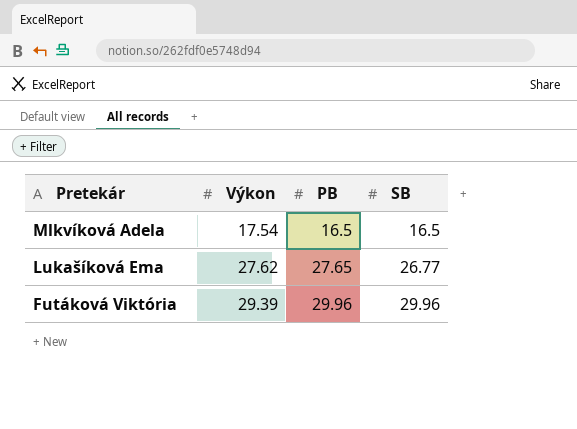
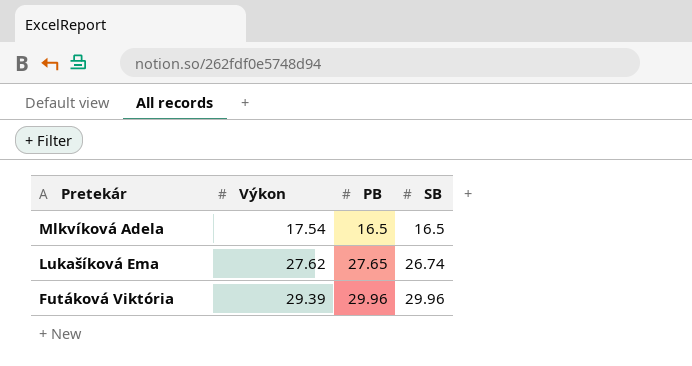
Lukašíková Ema | SB: 26.77 -> 26.74

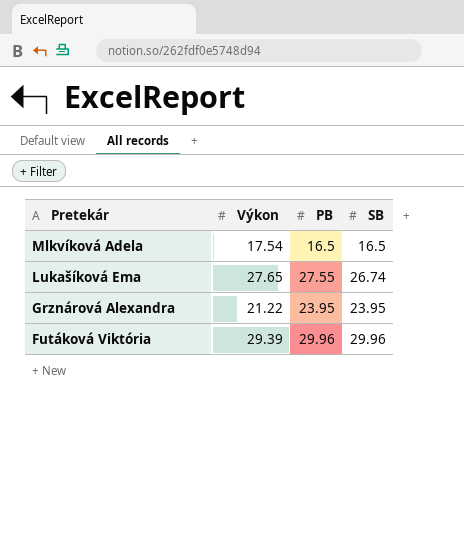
Lukašíková Ema | Výkon: 27.62 -> 27.65
Lukašíková Ema | PB: 27.65 -> 27.55
row Grznárová Alexandra: none -> 21.22 | 23.95 | 23.95

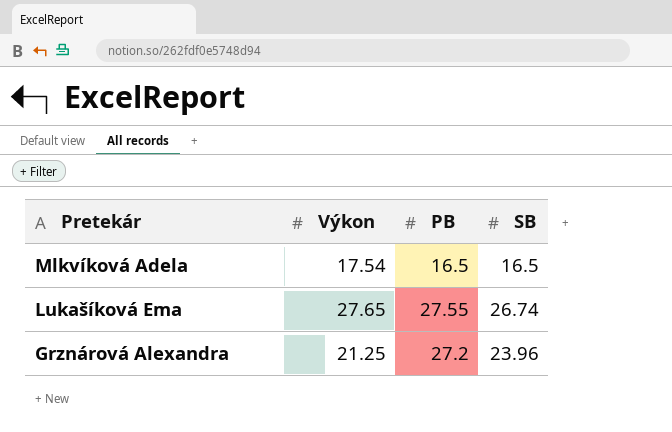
row Futáková Viktória: 29.39 | 29.96 | 29.96 -> none
Grznárová Alexandra | Výkon: 21.22 -> 21.25
Grznárová Alexandra | PB: 23.95 -> 27.2
Grznárová Alexandra | SB: 23.95 -> 23.96

